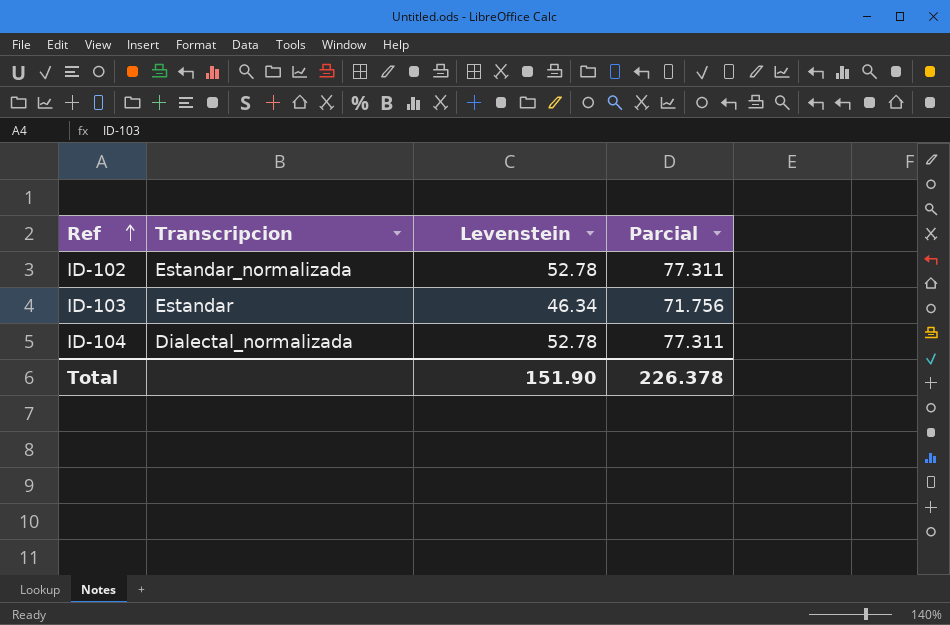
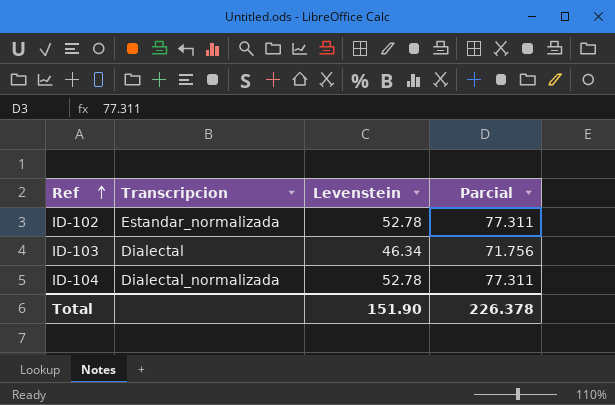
ID-103 | Transcripcion: Estandar -> Dialectal

